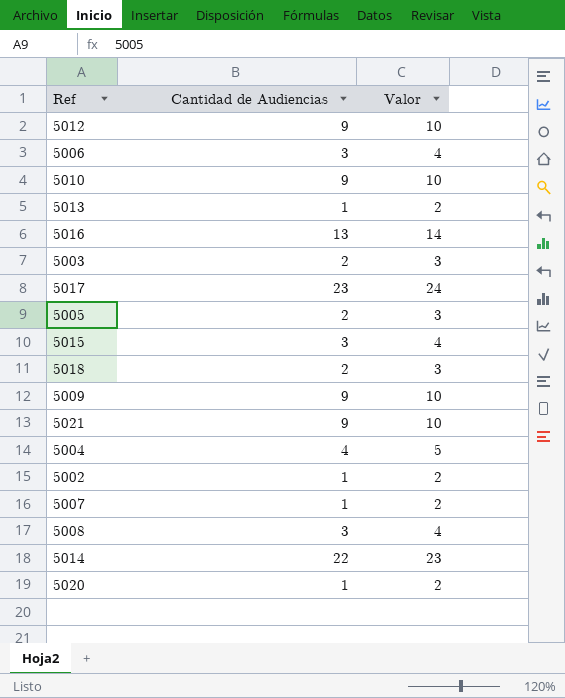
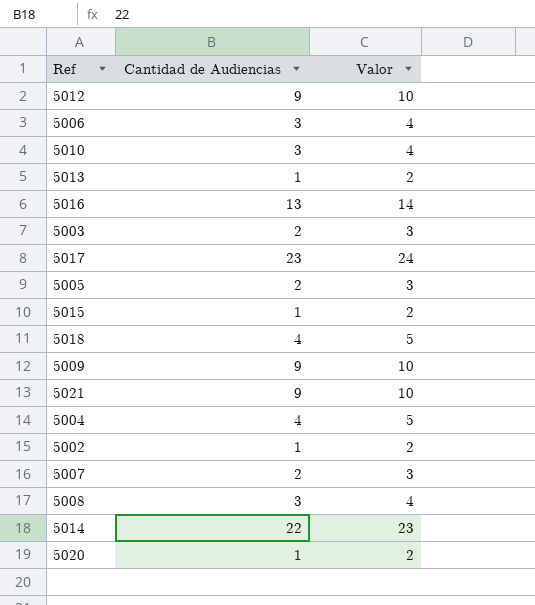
5010 | Cantidad de Audiencias: 9 -> 3
5010 | Valor: 10 -> 4
5015 | Cantidad de Audiencias: 3 -> 1
5015 | Valor: 4 -> 2
5018 | Cantidad de Audiencias: 2 -> 4
5018 | Valor: 3 -> 5
5007 | Cantidad de Audiencias: 1 -> 2
5007 | Valor: 2 -> 3

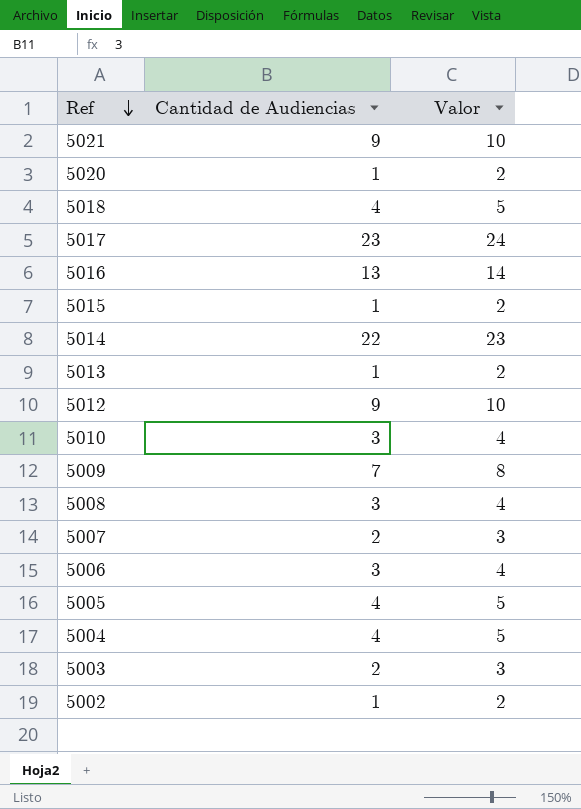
row order: none -> Ref descending
5009 | Cantidad de Audiencias: 9 -> 7
5009 | Valor: 10 -> 8
5005 | Cantidad de Audiencias: 2 -> 4
5005 | Valor: 3 -> 5

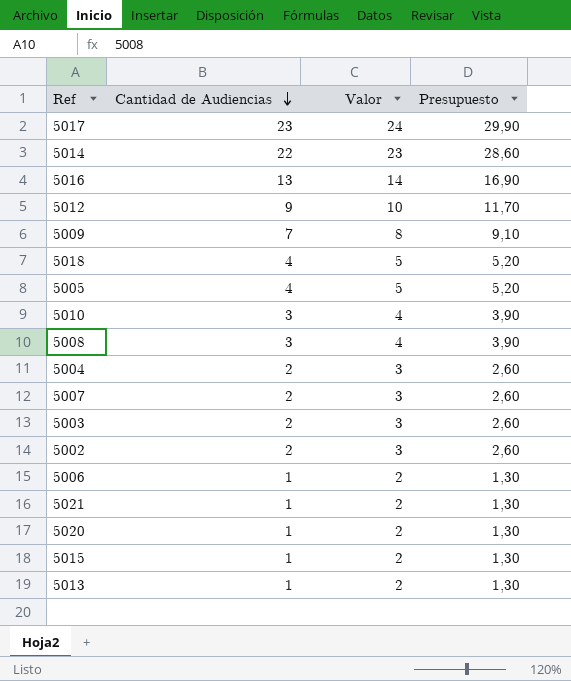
row order: Ref descending -> Cantidad de Audiencias descending
column Presupuesto | formula: none -> [Cantidad de Audiencias] * 1,3
5004 | Cantidad de Audiencias: 4 -> 2
5004 | Valor: 5 -> 3
5002 | Cantidad de Audiencias: 1 -> 2
5002 | Valor: 2 -> 3
5006 | Cantidad de Audiencias: 3 -> 1
5006 | Valor: 4 -> 2
5021 | Cantidad de Audiencias: 9 -> 1
5021 | Valor: 10 -> 2

